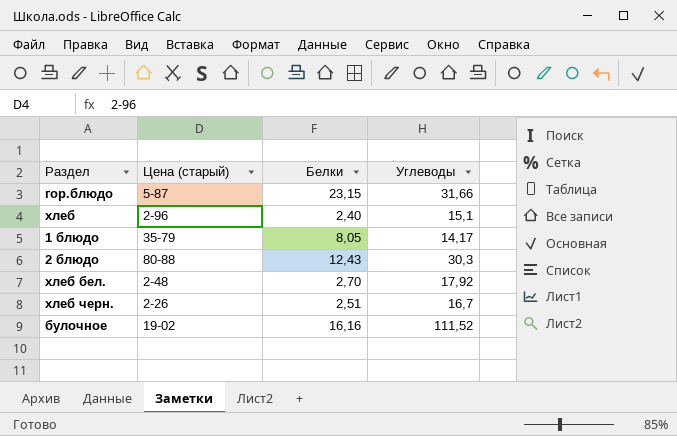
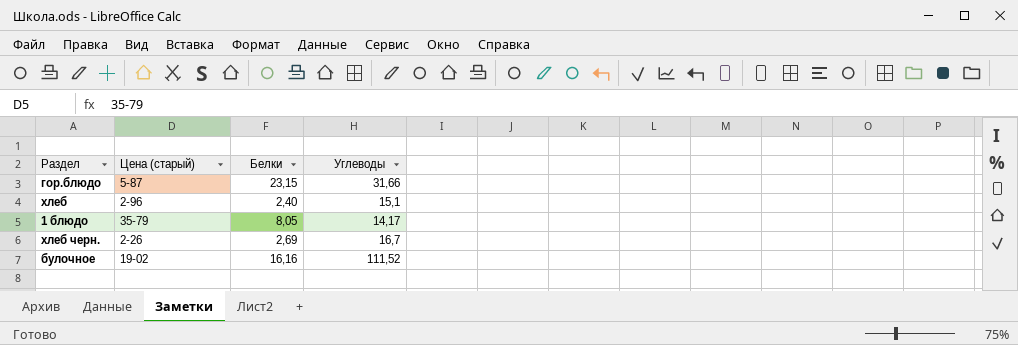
row 2 блюдо: 80-88 | 12,43 | 30,3 -> none
row хлеб бел.: 2-48 | 2,70 | 17,92 -> none
хлеб черн. | Белки: 2,51 -> 2,69

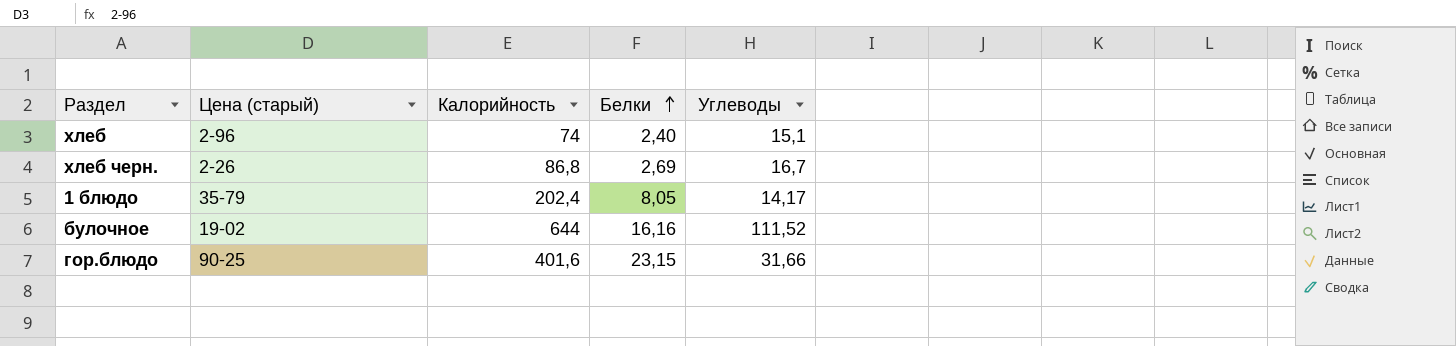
row order: none -> Белки ascending
column Калорийность | position: none -> 3
гор.блюдо | Цена (старый): 5-87 -> 90-25

